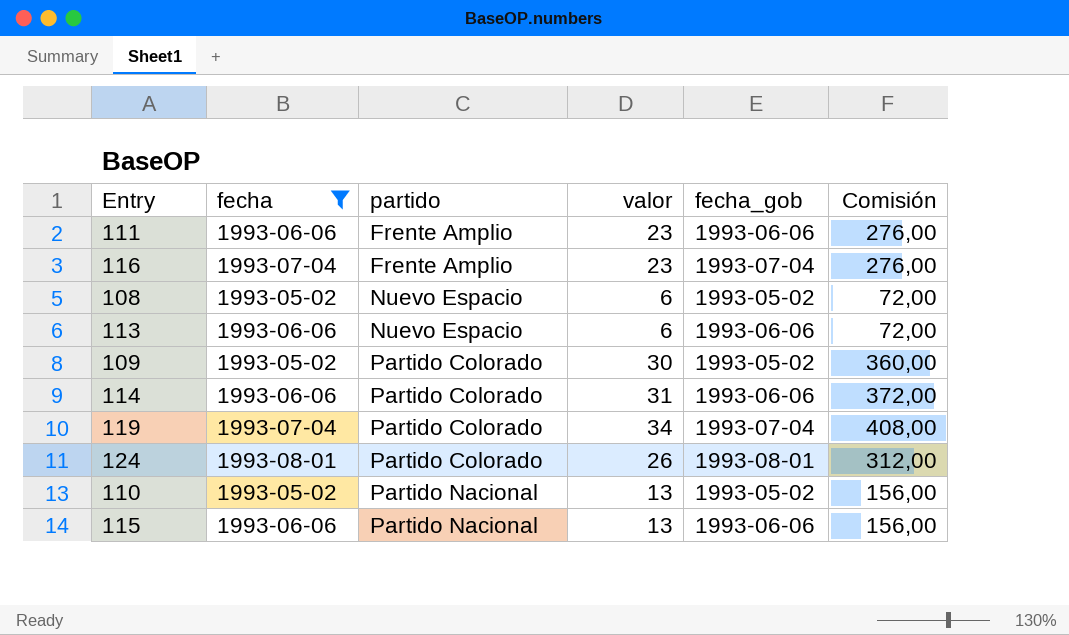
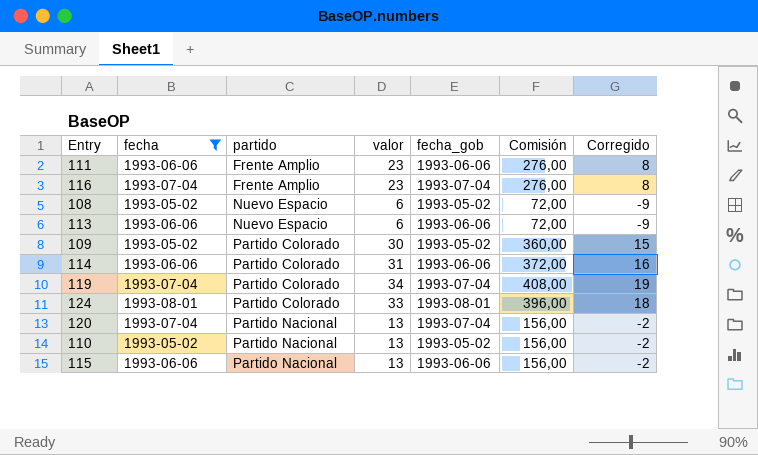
column Corregido | formula: none -> [valor] - 15
124 | valor: 26 -> 33
124 | Comisión: 312,00 -> 396,00
row 120: none -> 1993-07-04 | Partido Nacional | 13 | 1993-07-04 | 156,00 | -2

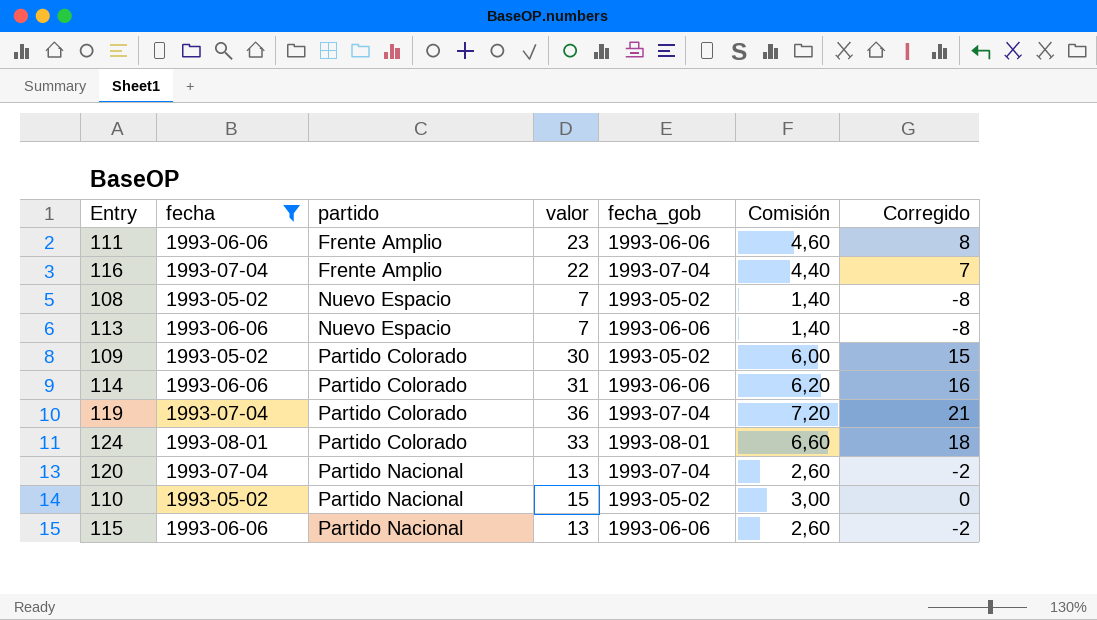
column Comisión | formula: [valor] * 12 -> [valor] * 0,2
116 | valor: 23 -> 22
116 | Corregido: 8 -> 7
108 | valor: 6 -> 7
108 | Corregido: -9 -> -8
113 | valor: 6 -> 7
113 | Corregido: -9 -> -8
119 | valor: 34 -> 36
119 | Corregido: 19 -> 21
110 | valor: 13 -> 15
110 | Corregido: -2 -> 0

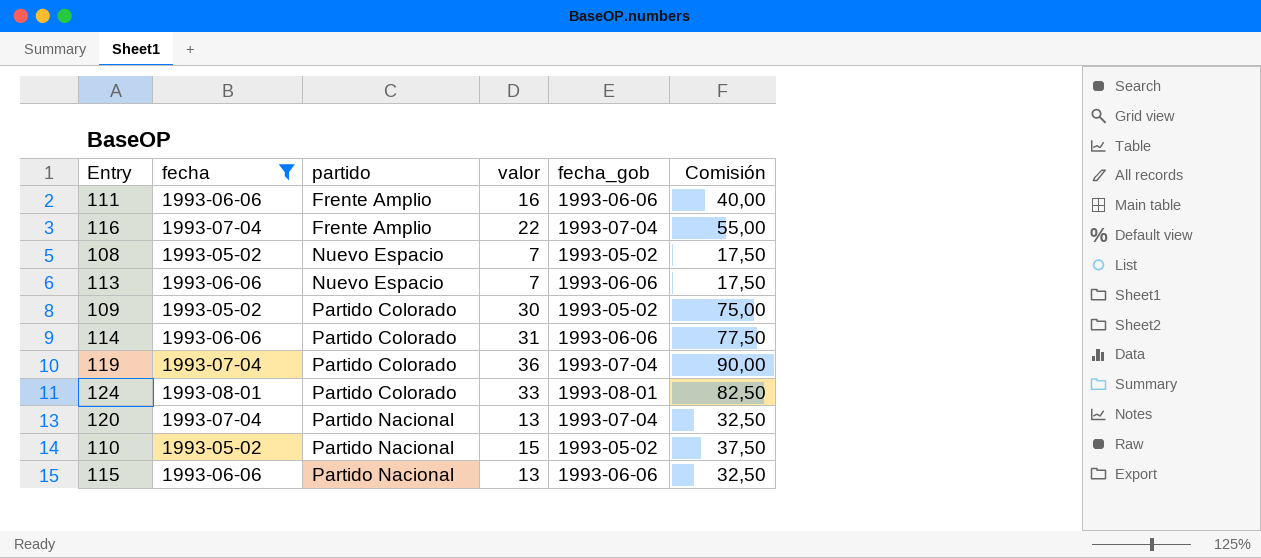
column Corregido | formula: [valor] - 15 -> none
column Comisión | formula: [valor] * 0,2 -> [valor] * 2,5
111 | valor: 23 -> 16

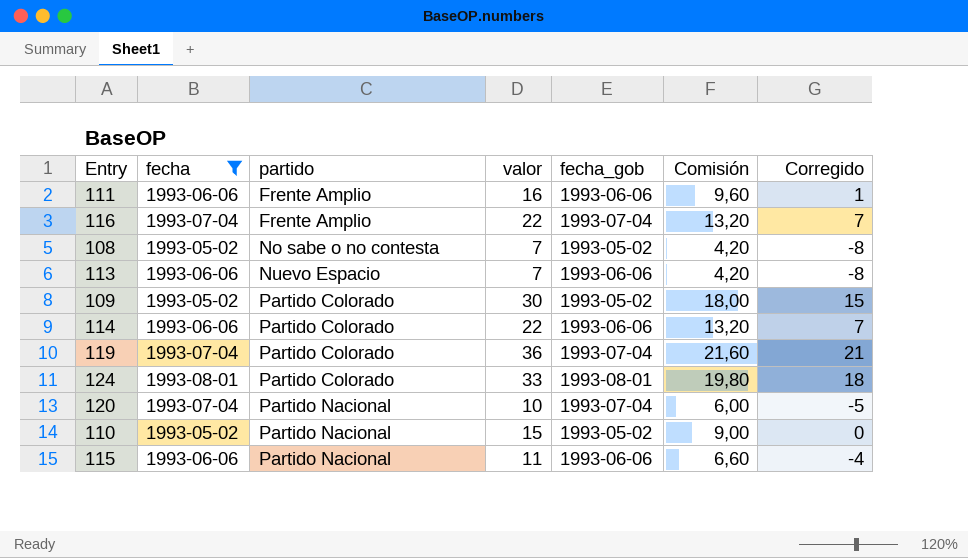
column Comisión | formula: [valor] * 2,5 -> [valor] * 0,6
column Corregido | formula: none -> [valor] - 15
108 | partido: Nuevo Espacio -> No sabe o no contesta
114 | valor: 31 -> 22
120 | valor: 13 -> 10
115 | valor: 13 -> 11

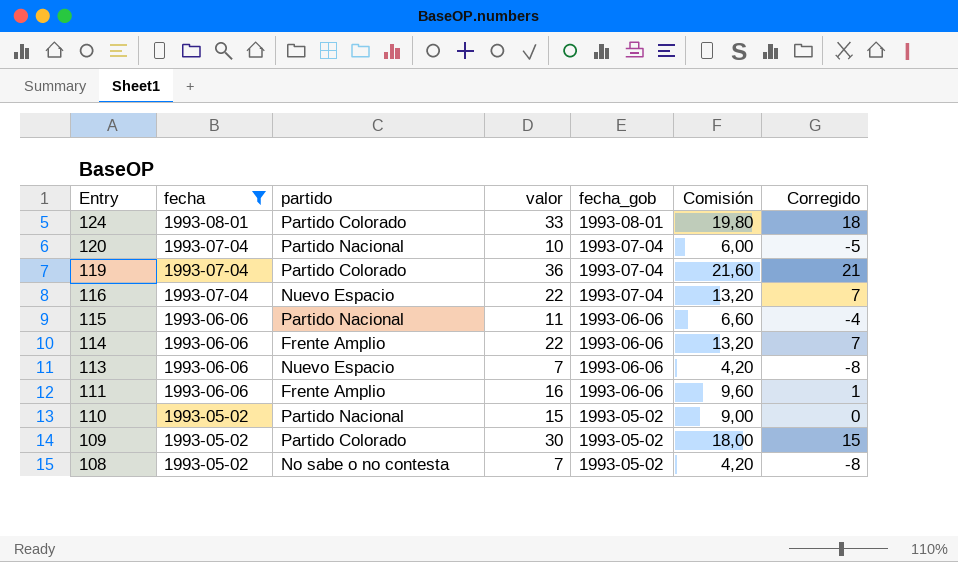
row order: partido ascending -> Entry descending
116 | partido: Frente Amplio -> Nuevo Espacio
114 | partido: Partido Colorado -> Frente Amplio

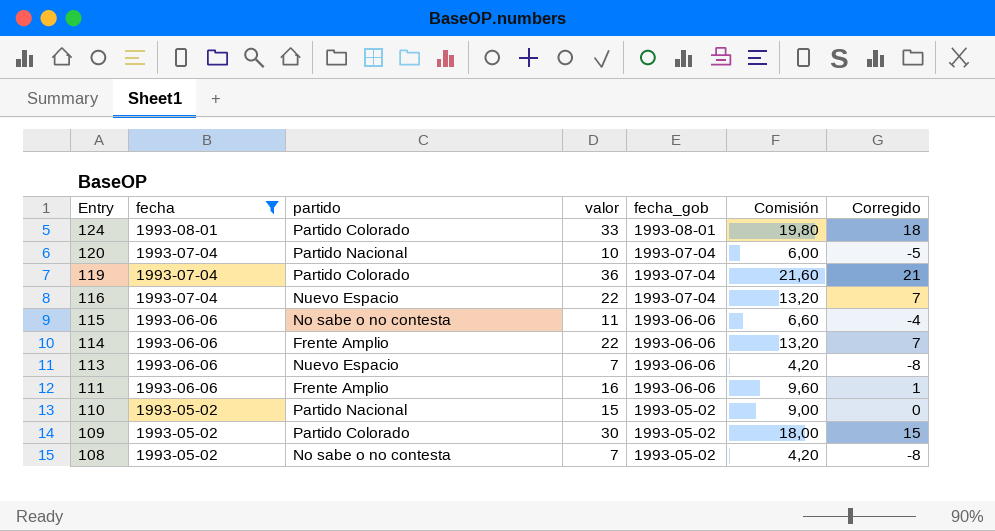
115 | partido: Partido Nacional -> No sabe o no contesta

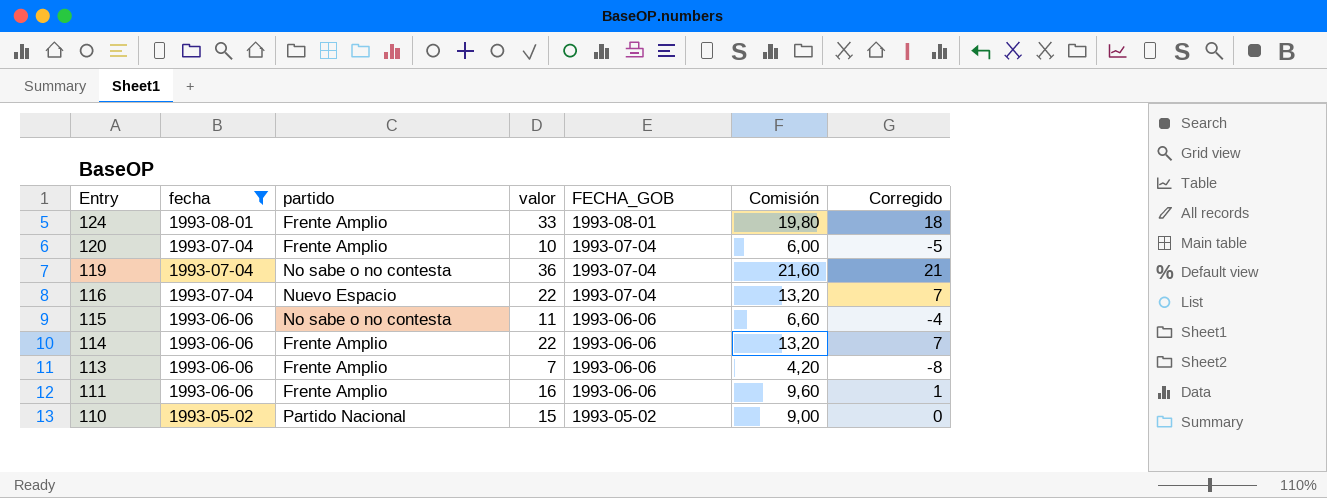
column name: fecha_gob -> FECHA_GOB
row 109: 1993-05-02 | Partido Colorado | 30 | 1993-05-02 | 18,00 | 15 -> none
row 108: 1993-05-02 | No sabe o no contesta | 7 | 1993-05-02 | 4,20 | -8 -> none
124 | partido: Partido Colorado -> Frente Amplio
120 | partido: Partido Nacional -> Frente Amplio
119 | partido: Partido Colorado -> No sabe o no contesta
113 | partido: Nuevo Espacio -> Frente Amplio

